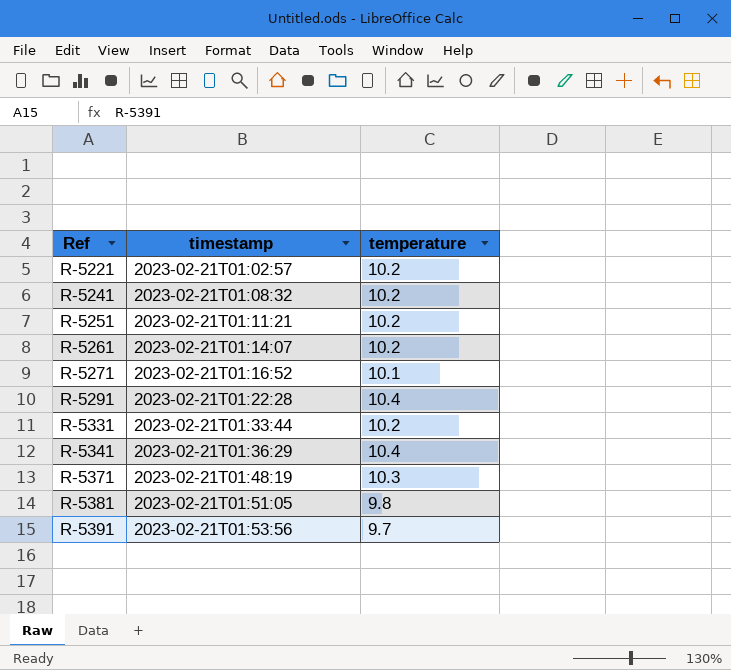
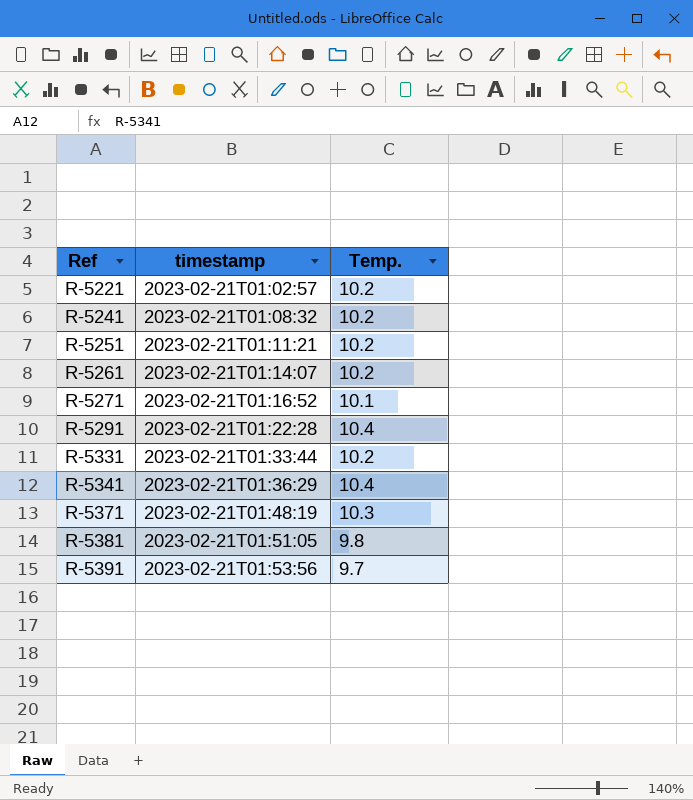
column name: temperature -> Temp.

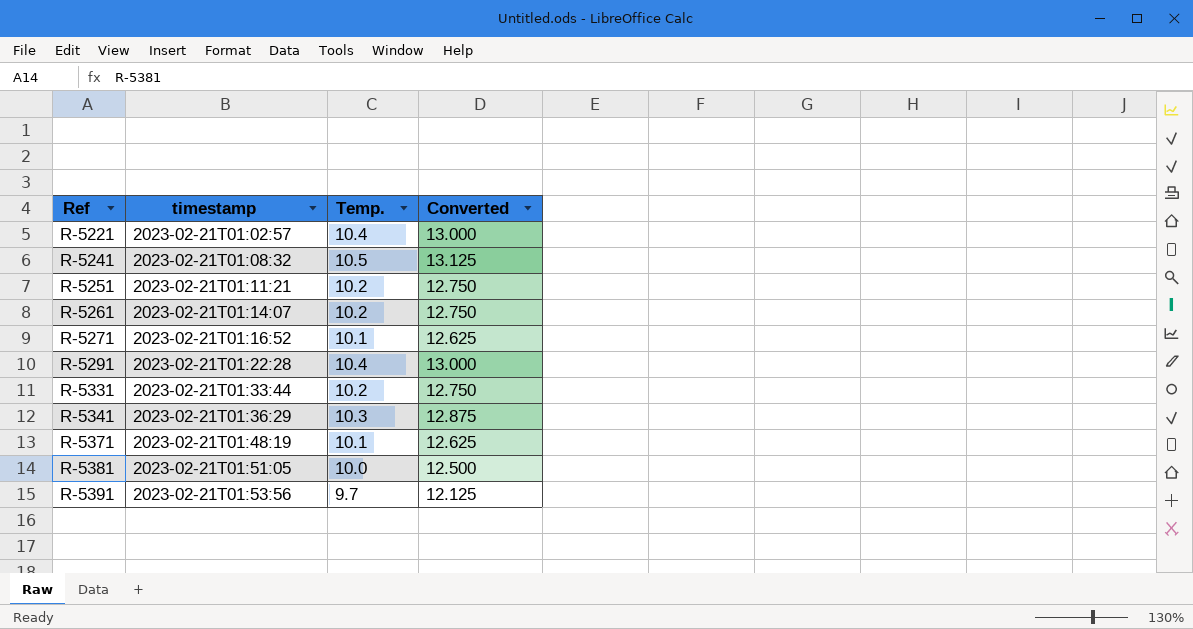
column Converted | formula: none -> [Temp.] * 1.25
R-5221 | Temp.: 10.2 -> 10.4
R-5241 | Temp.: 10.2 -> 10.5
R-5341 | Temp.: 10.4 -> 10.3
R-5371 | Temp.: 10.3 -> 10.1
R-5381 | Temp.: 9.8 -> 10.0

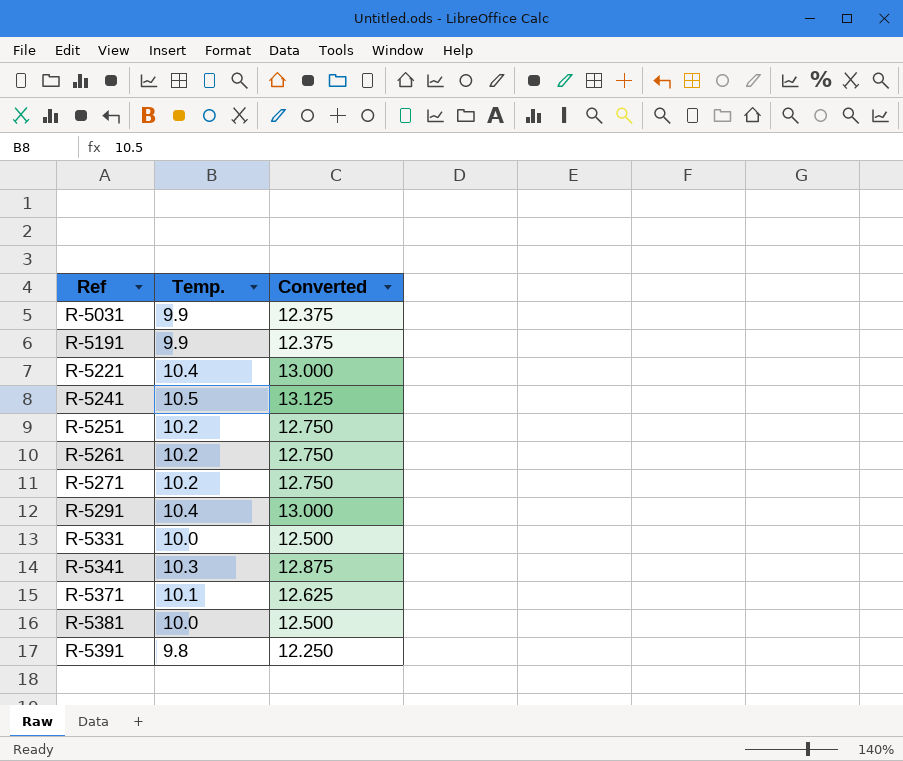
column timestamp | position: 2 -> none
row R-5031: none -> 9.9 | 12.375
row R-5191: none -> 9.9 | 12.375
R-5271 | Temp.: 10.1 -> 10.2
R-5271 | Converted: 12.625 -> 12.750
R-5331 | Temp.: 10.2 -> 10.0
R-5331 | Converted: 12.750 -> 12.500
R-5391 | Temp.: 9.7 -> 9.8
R-5391 | Converted: 12.125 -> 12.250

